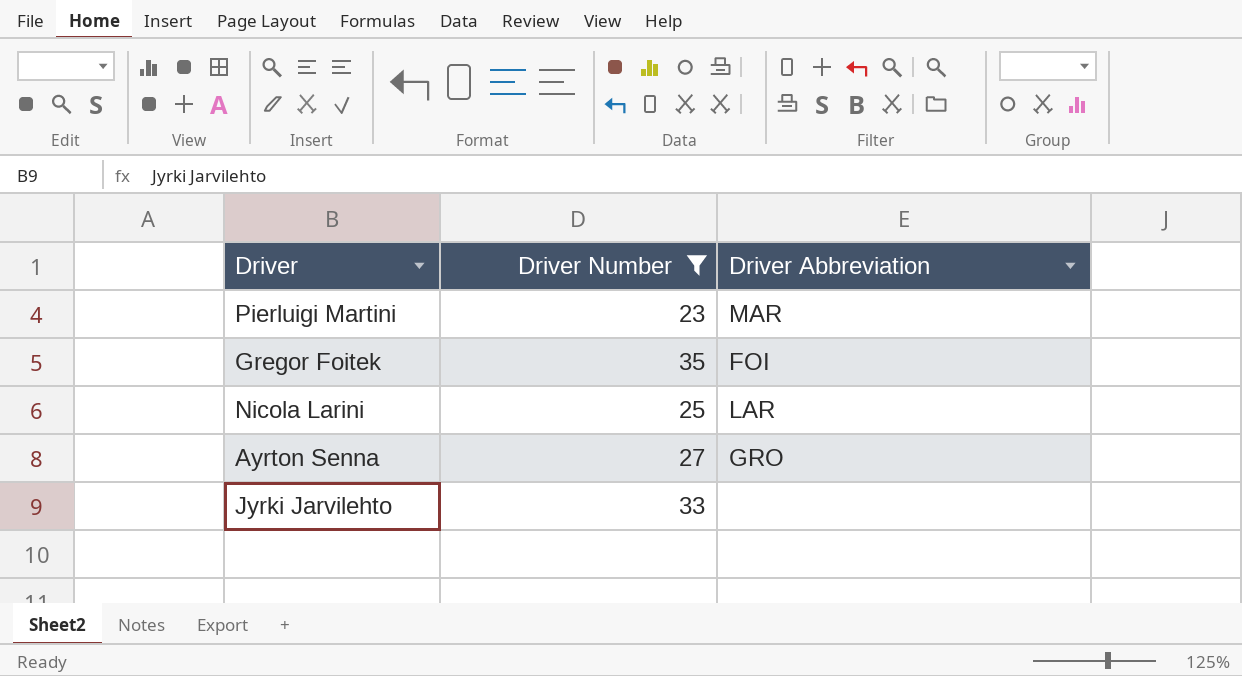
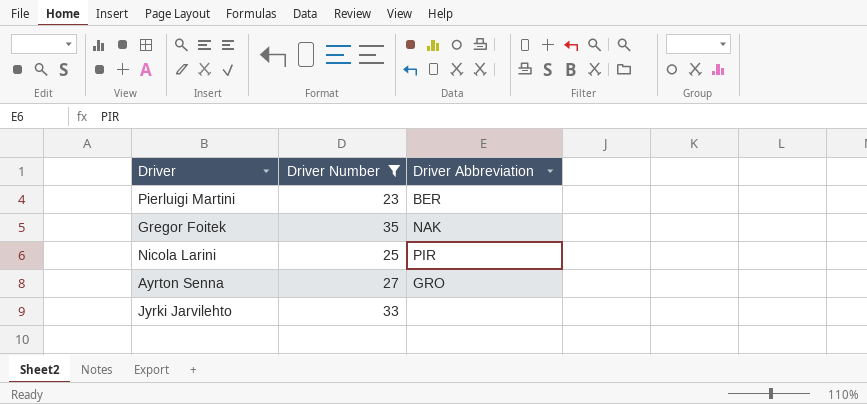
Pierluigi Martini | Driver Abbreviation: MAR -> BER
Gregor Foitek | Driver Abbreviation: FOI -> NAK
Nicola Larini | Driver Abbreviation: LAR -> PIR

